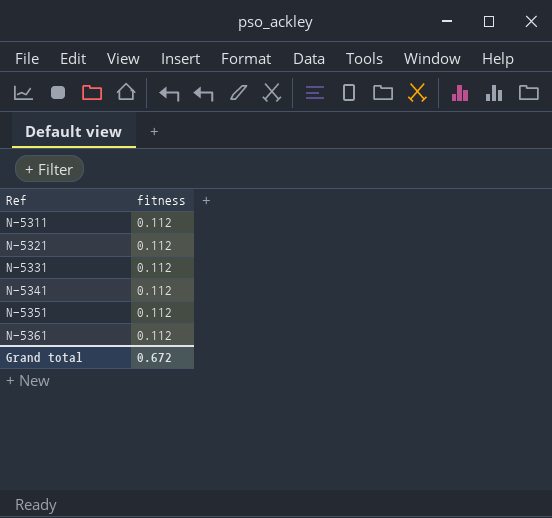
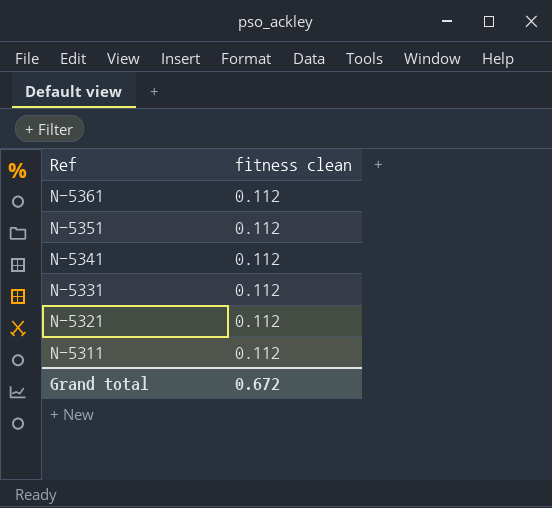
row order: Ref ascending -> Ref descending
column name: fitness -> fitness clean

